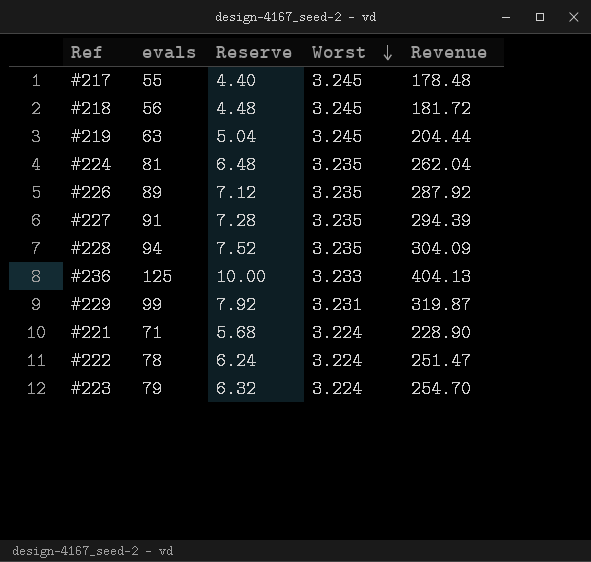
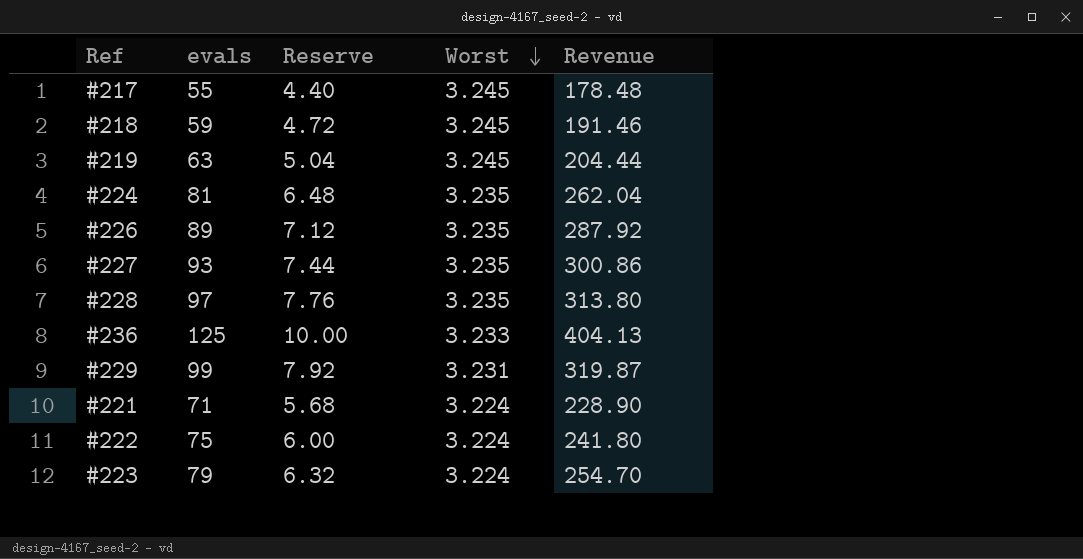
#218 | evals: 56 -> 59
#218 | Reserve: 4.48 -> 4.72
#218 | Revenue: 181.72 -> 191.46
#227 | evals: 91 -> 93
#227 | Reserve: 7.28 -> 7.44
#227 | Revenue: 294.39 -> 300.86
#228 | evals: 94 -> 97
#228 | Reserve: 7.52 -> 7.76
#228 | Revenue: 304.09 -> 313.80
#222 | evals: 78 -> 75
#222 | Reserve: 6.24 -> 6.00
#222 | Revenue: 251.47 -> 241.80

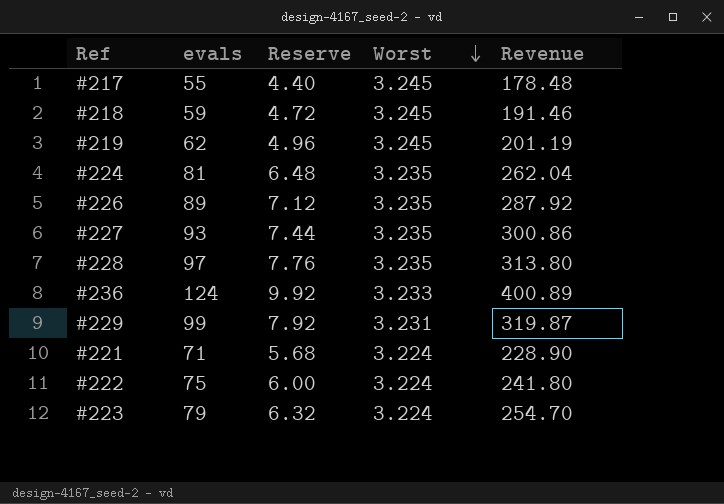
#219 | evals: 63 -> 62
#219 | Reserve: 5.04 -> 4.96
#219 | Revenue: 204.44 -> 201.19
#236 | evals: 125 -> 124
#236 | Reserve: 10.00 -> 9.92
#236 | Revenue: 404.13 -> 400.89

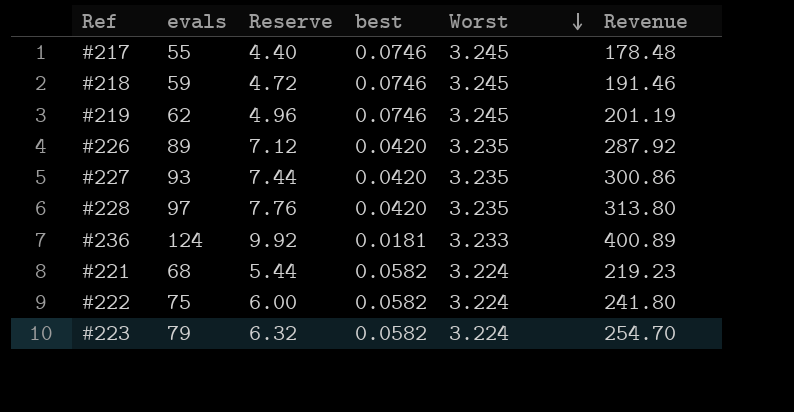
column best | position: none -> 4
row #224: 81 | 6.48 | 3.235 | 262.04 -> none
row #229: 99 | 7.92 | 3.231 | 319.87 -> none
#221 | evals: 71 -> 68
#221 | Reserve: 5.68 -> 5.44
#221 | Revenue: 228.90 -> 219.23

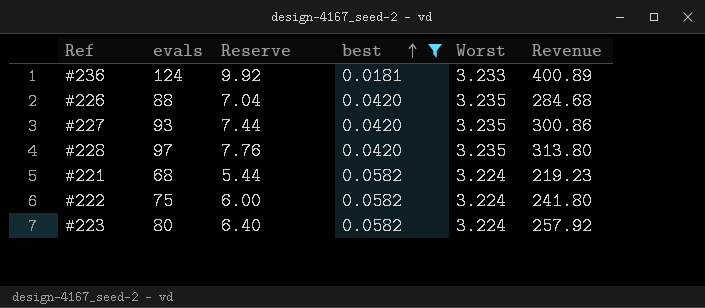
filter: none -> best != 0.0746
row order: Worst descending -> best ascending
#226 | evals: 89 -> 88
#226 | Reserve: 7.12 -> 7.04
#226 | Revenue: 287.92 -> 284.68
#223 | evals: 79 -> 80
#223 | Reserve: 6.32 -> 6.40
#223 | Revenue: 254.70 -> 257.92

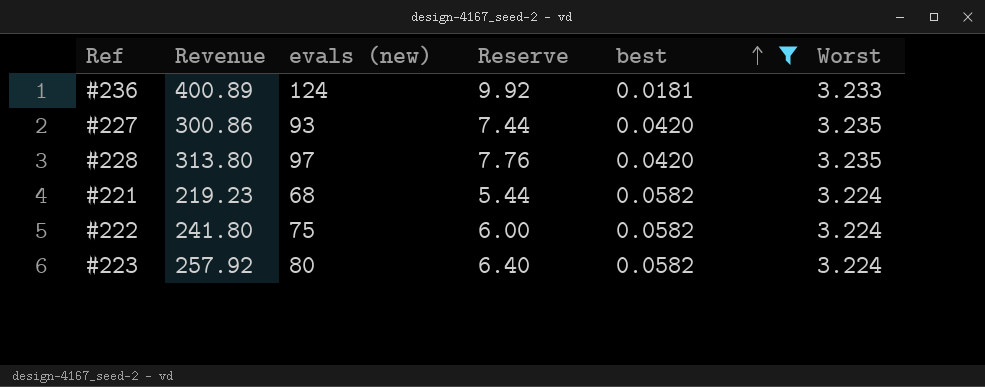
column Revenue | position: 6 -> 2
column name: evals -> evals (new)
row #226: 88 | 7.04 | 0.0420 | 3.235 | 284.68 -> none

